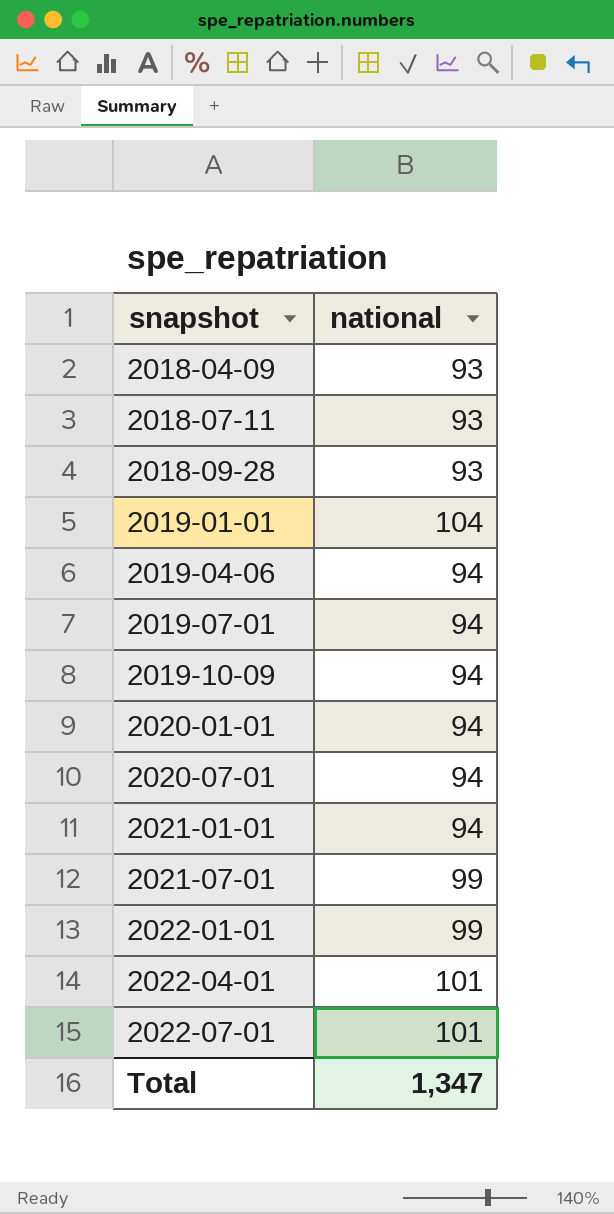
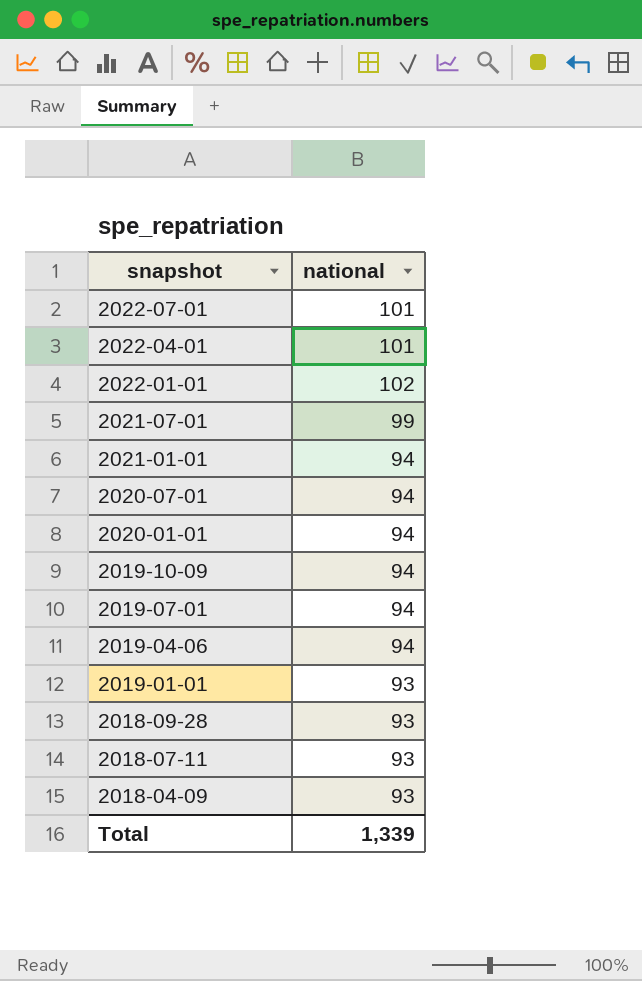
row order: snapshot ascending -> snapshot descending
2022-01-01 | national: 99 -> 102
2019-01-01 | national: 104 -> 93
Total | national: 1,347 -> 1,339

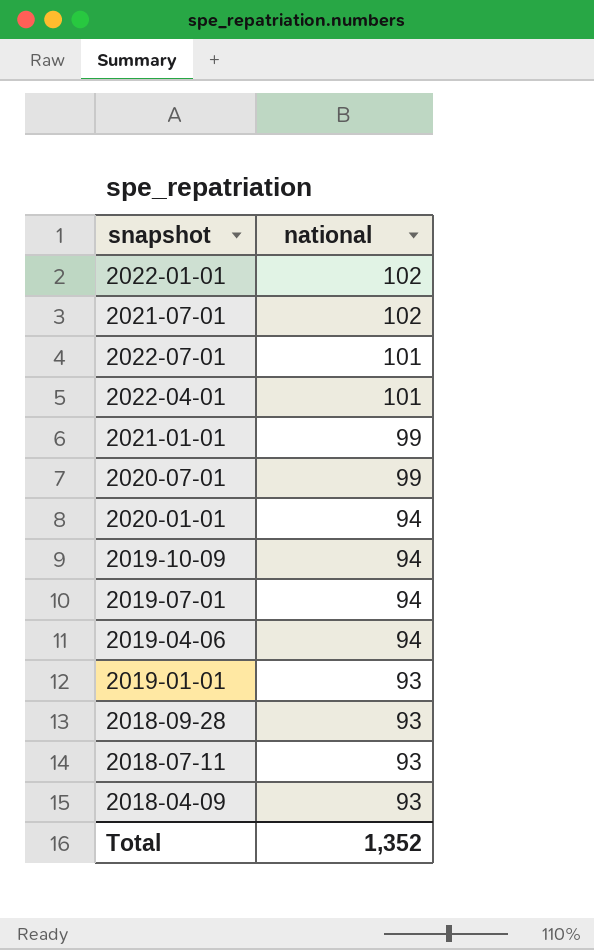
row order: snapshot descending -> national descending
2021-07-01 | national: 99 -> 102
2021-01-01 | national: 94 -> 99
2020-07-01 | national: 94 -> 99
Total | national: 1,339 -> 1,352

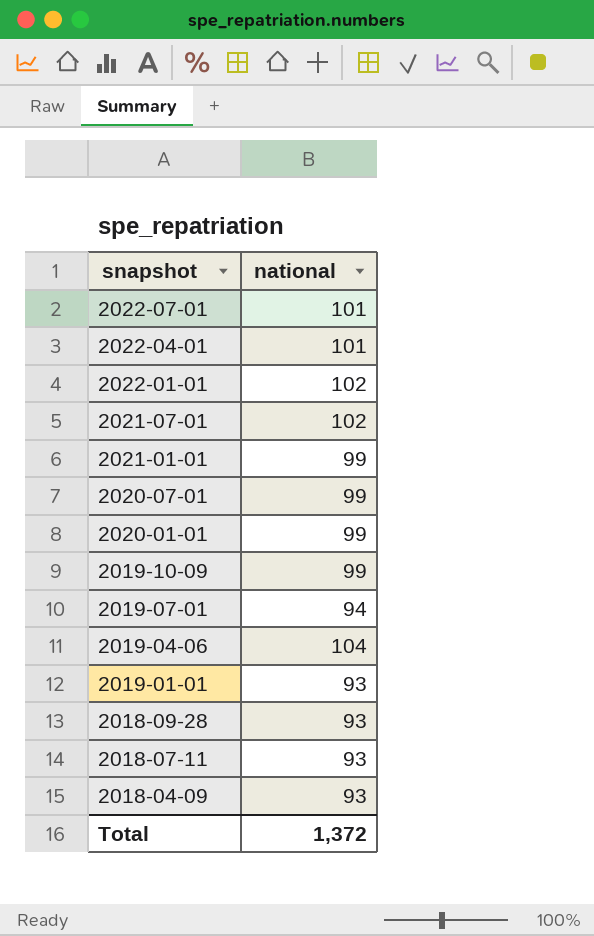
row order: national descending -> snapshot descending
2020-01-01 | national: 94 -> 99
2019-10-09 | national: 94 -> 99
2019-04-06 | national: 94 -> 104
Total | national: 1,352 -> 1,372

